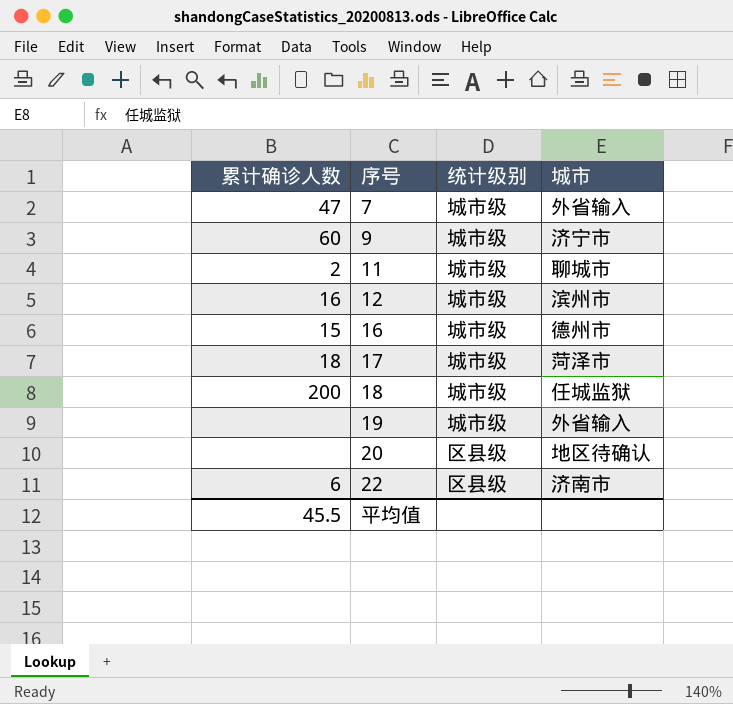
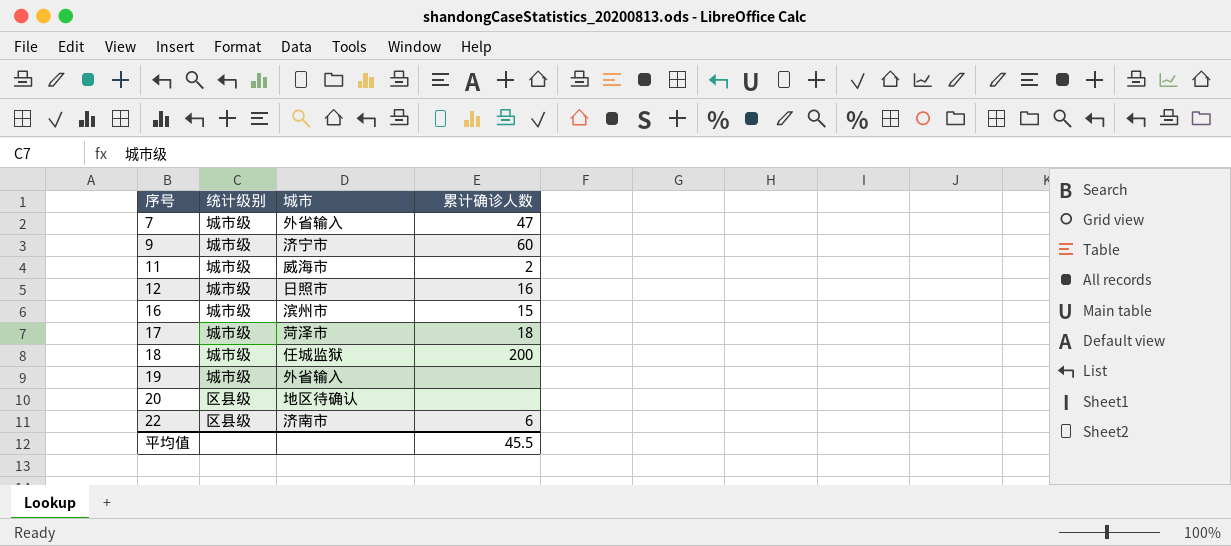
column 累计确诊人数 | position: 1 -> 4
11 | 城市: 聊城市 -> 威海市
12 | 城市: 滨州市 -> 日照市
16 | 城市: 德州市 -> 滨州市

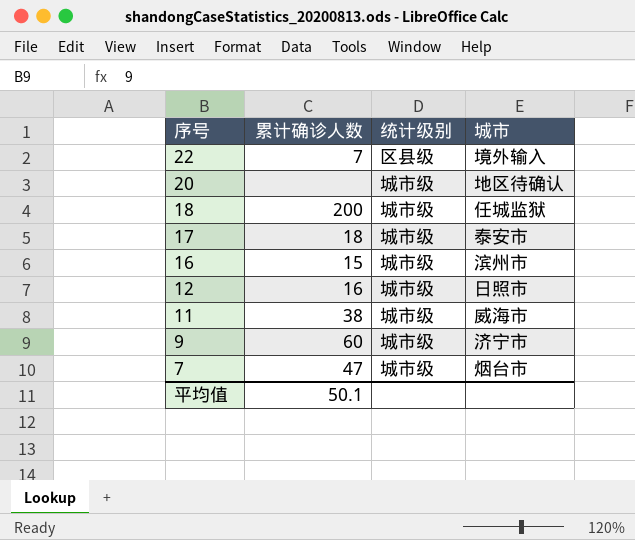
row order: 序号 ascending -> 序号 descending
column 累计确诊人数 | position: 4 -> 2
row 19: 城市级 | 外省输入 | none -> none
22 | 累计确诊人数: 6 -> 7
22 | 城市: 济南市 -> 境外输入
20 | 统计级别: 区县级 -> 城市级
17 | 城市: 菏泽市 -> 泰安市
11 | 累计确诊人数: 2 -> 38
7 | 城市: 外省输入 -> 烟台市
平均值 | 累计确诊人数: 45.5 -> 50.1

